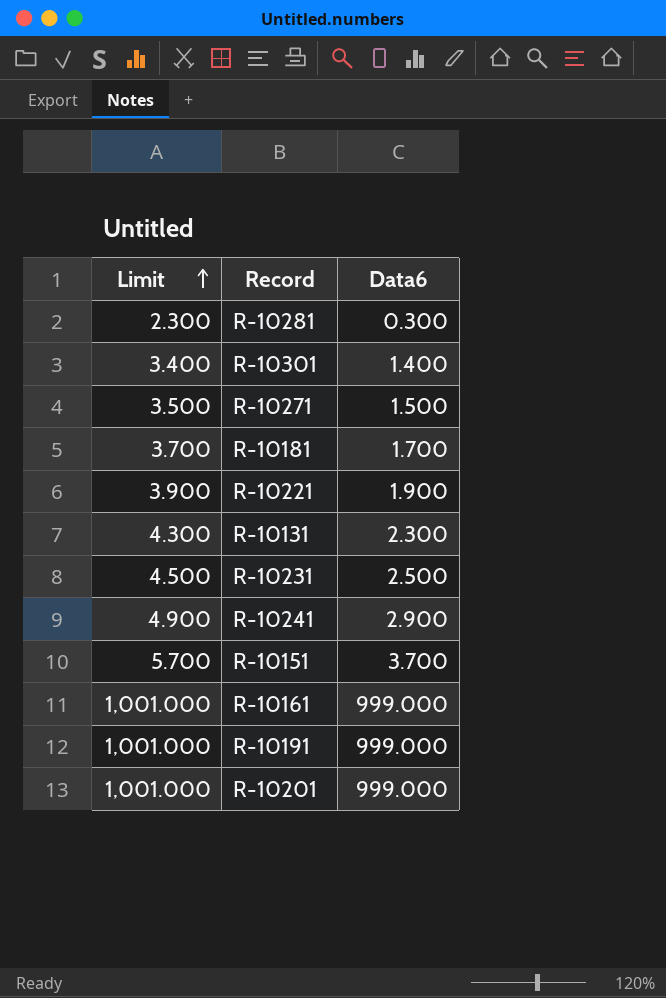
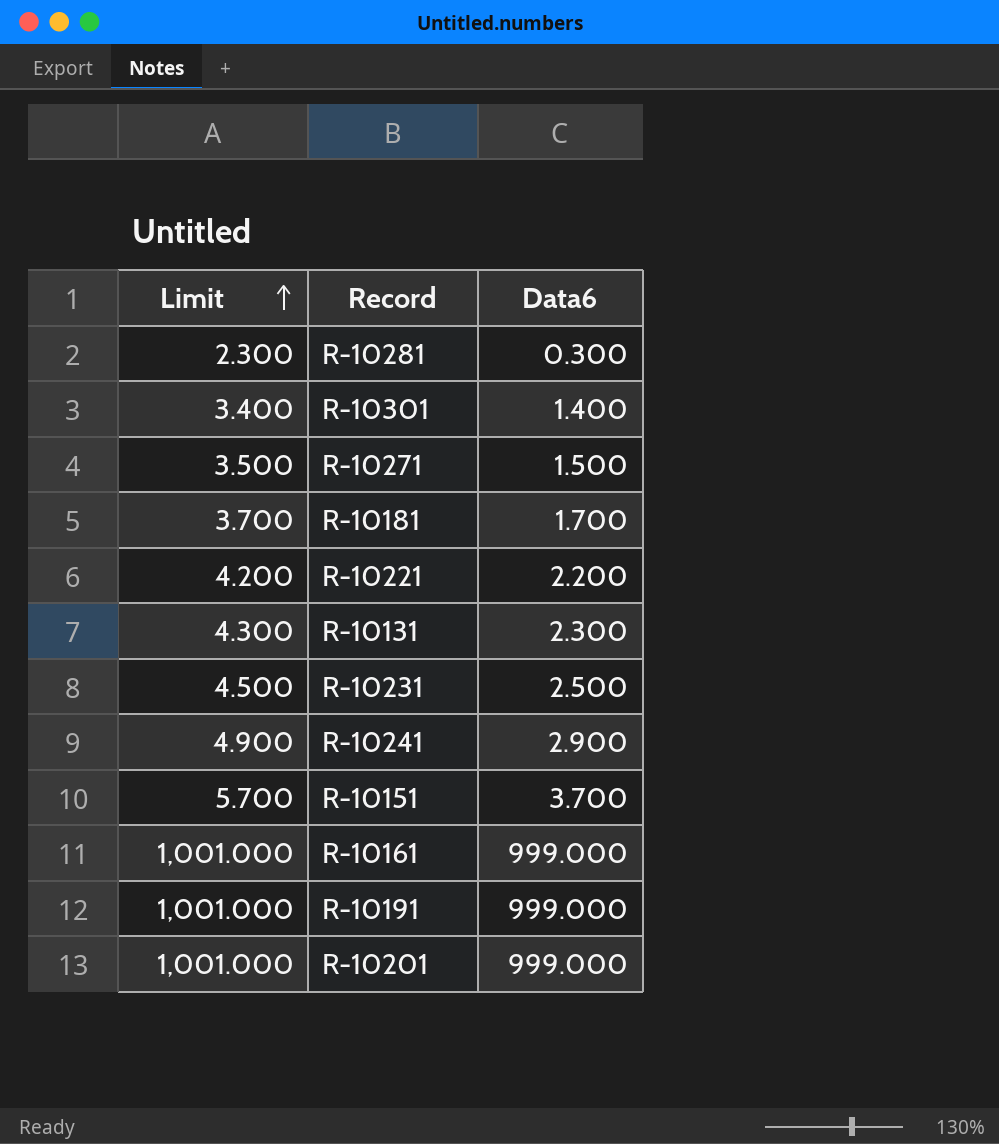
R-10221 | Limit: 3.900 -> 4.200
R-10221 | Data6: 1.900 -> 2.200

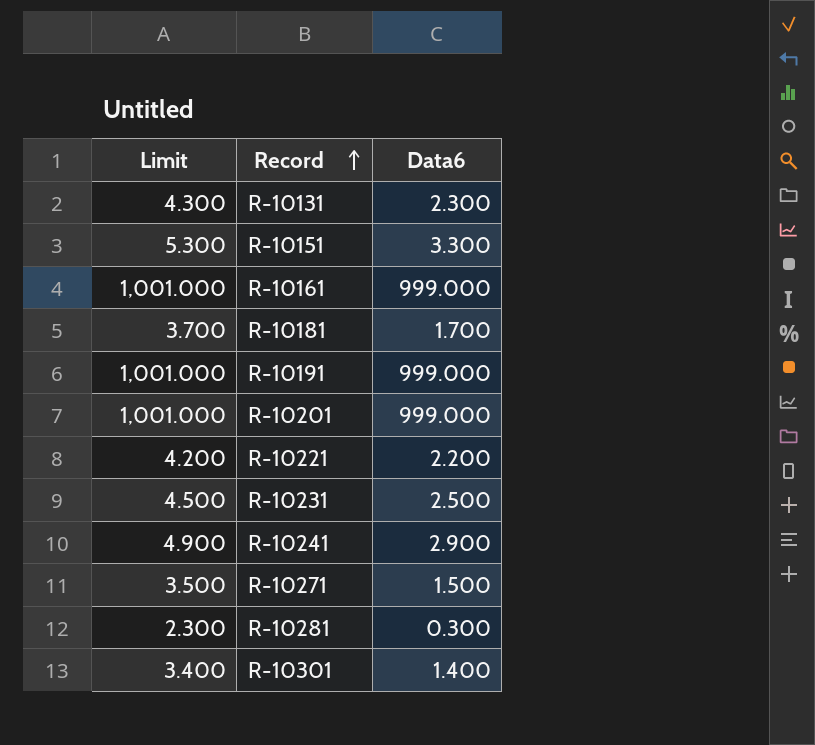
row order: Limit ascending -> Record ascending
R-10151 | Limit: 5.700 -> 5.300
R-10151 | Data6: 3.700 -> 3.300

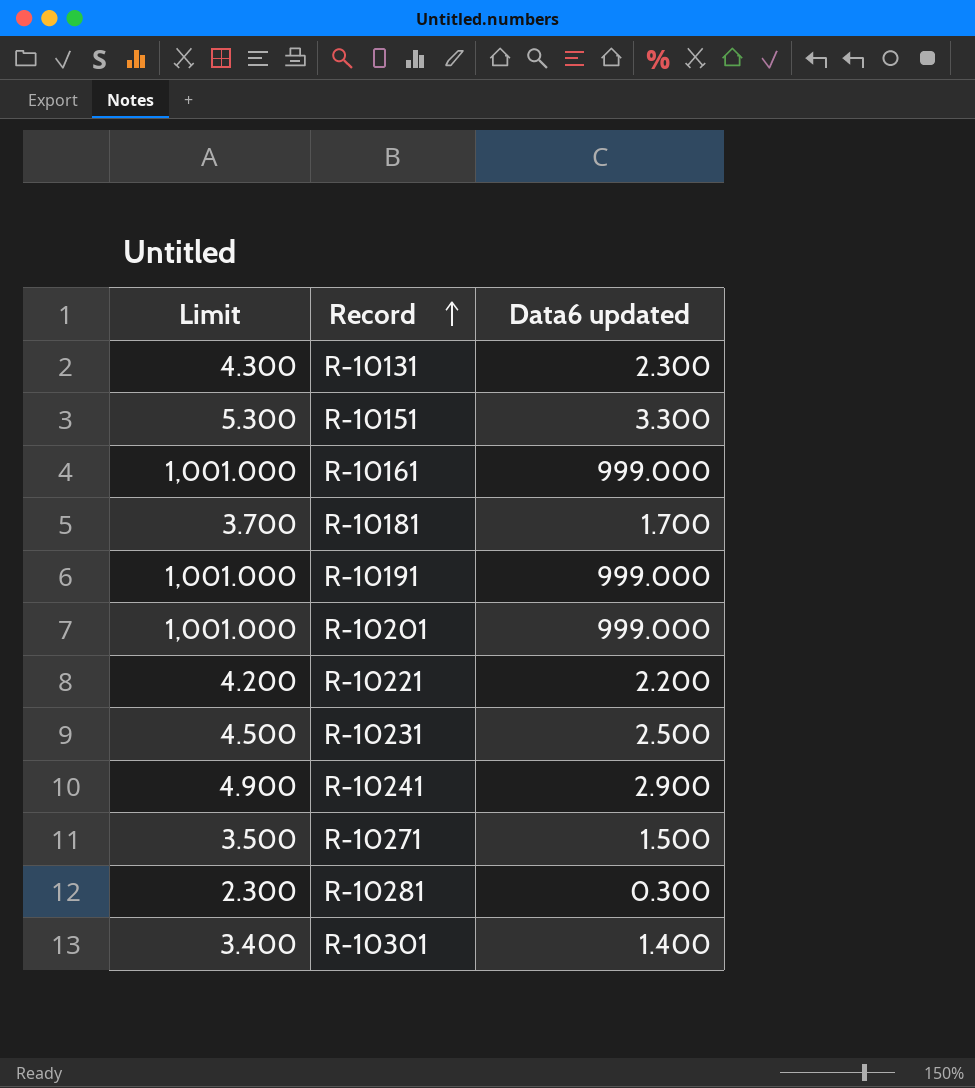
column name: Data6 -> Data6 updated

